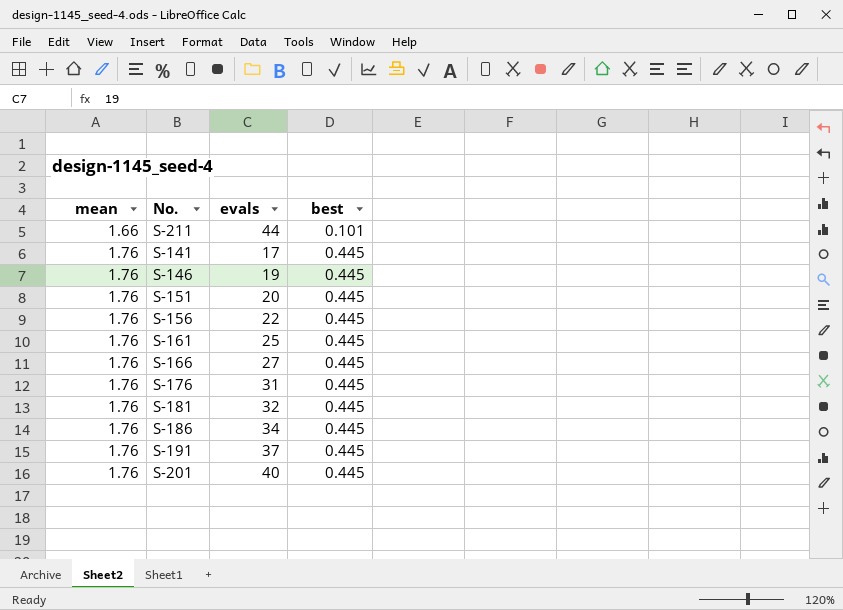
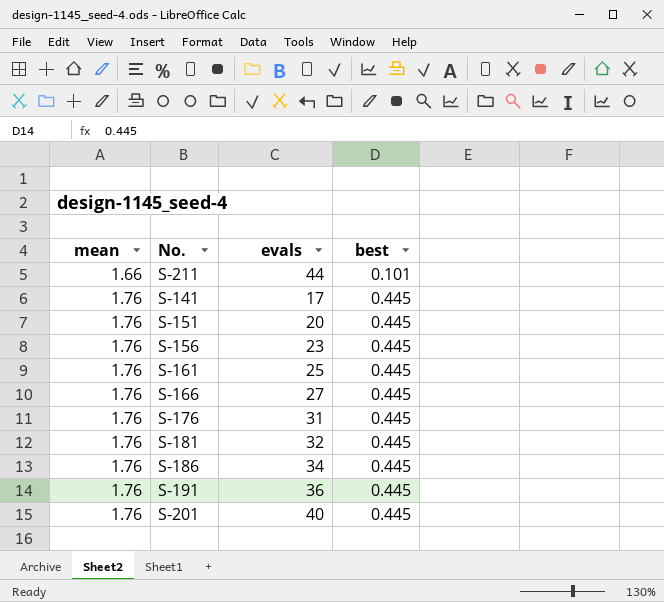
row S-146: 1.76 | 19 | 0.445 -> none
S-156 | evals: 22 -> 23
S-191 | evals: 37 -> 36

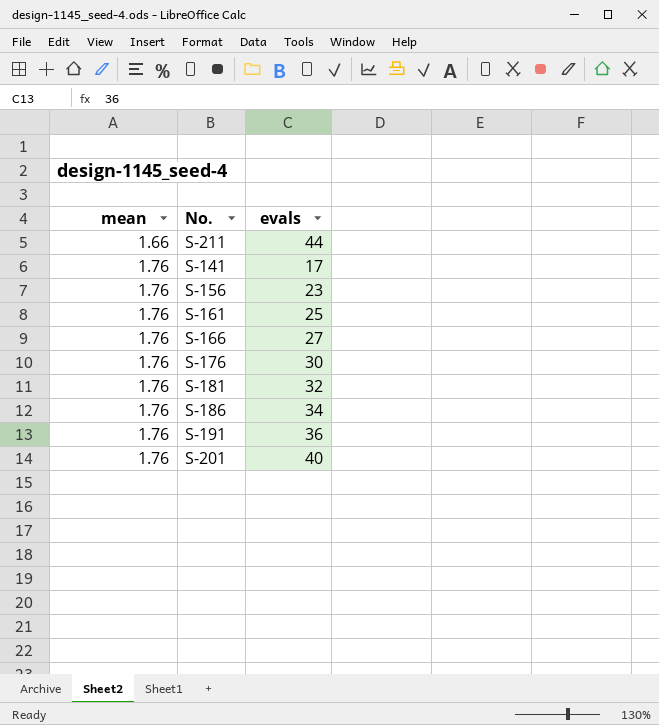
column best | position: 4 -> none
row S-151: 1.76 | 20 | 0.445 -> none
S-176 | evals: 31 -> 30

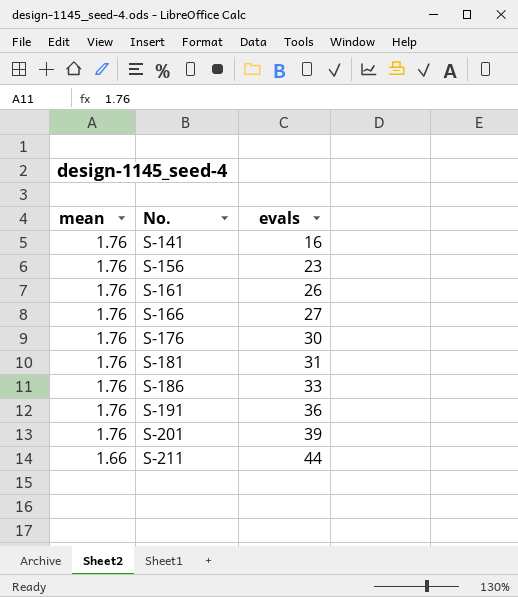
row order: mean ascending -> mean descending
S-141 | evals: 17 -> 16
S-161 | evals: 25 -> 26
S-181 | evals: 32 -> 31
S-186 | evals: 34 -> 33
S-201 | evals: 40 -> 39

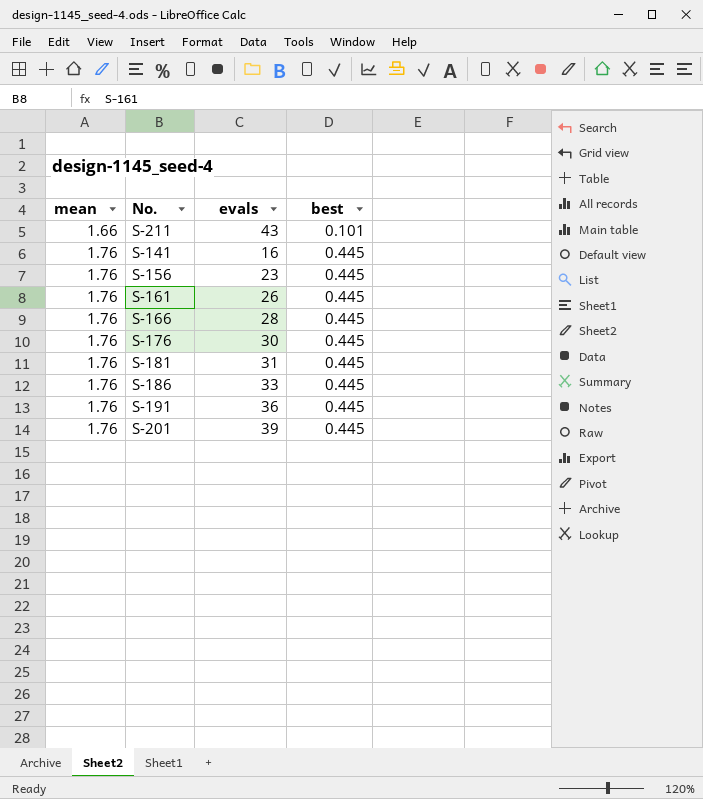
row order: mean descending -> mean ascending
column best | position: none -> 4
S-211 | evals: 44 -> 43
S-166 | evals: 27 -> 28

